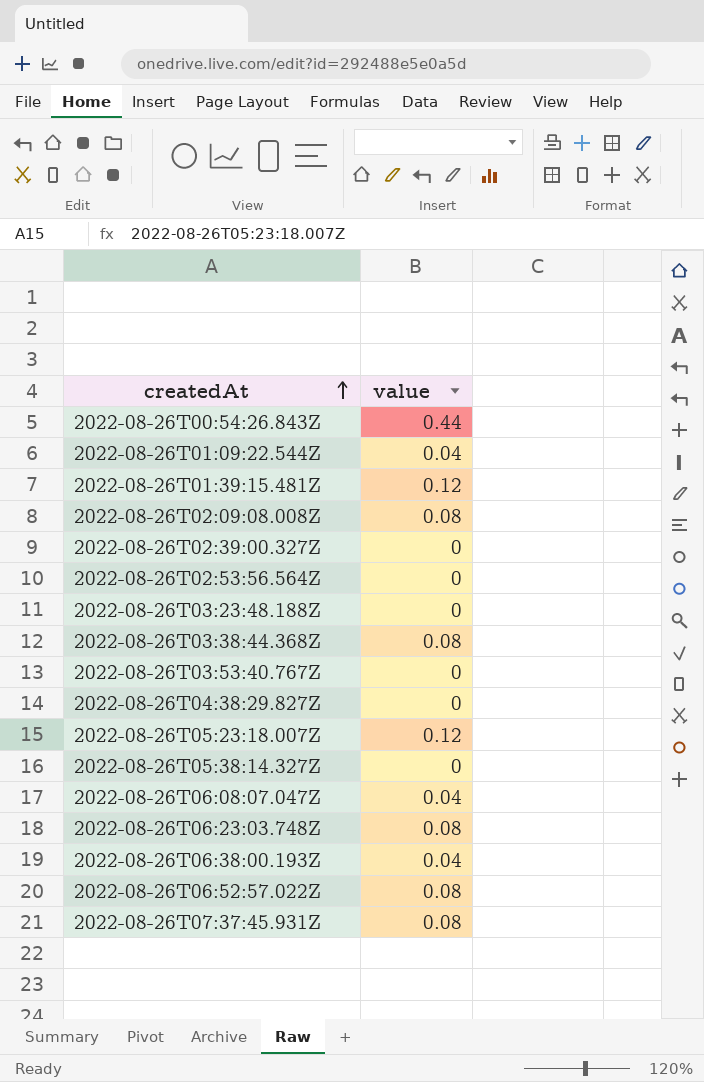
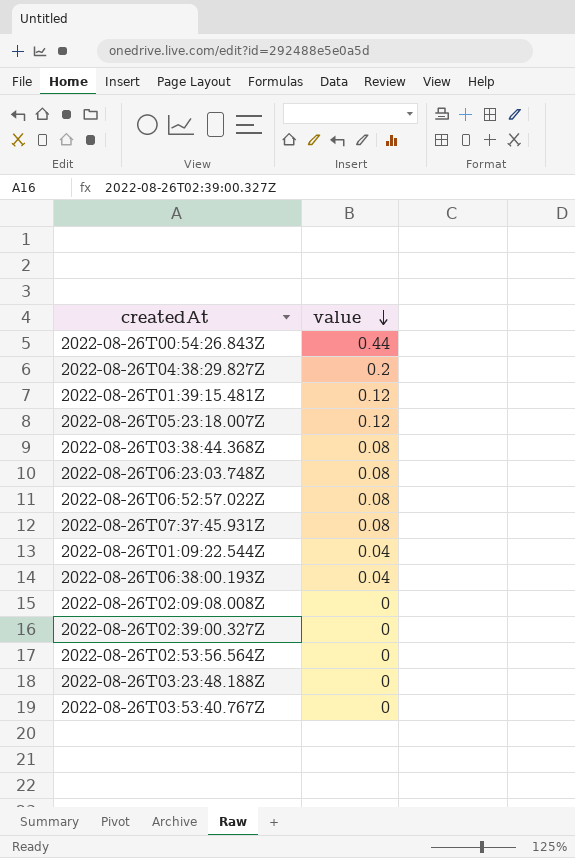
row order: createdAt ascending -> value descending
row 2022-08-26T05:38:14.327Z: 0 -> none
row 2022-08-26T06:08:07.047Z: 0.04 -> none
2022-08-26T04:38:29.827Z | value: 0 -> 0.2
2022-08-26T02:09:08.008Z | value: 0.08 -> 0

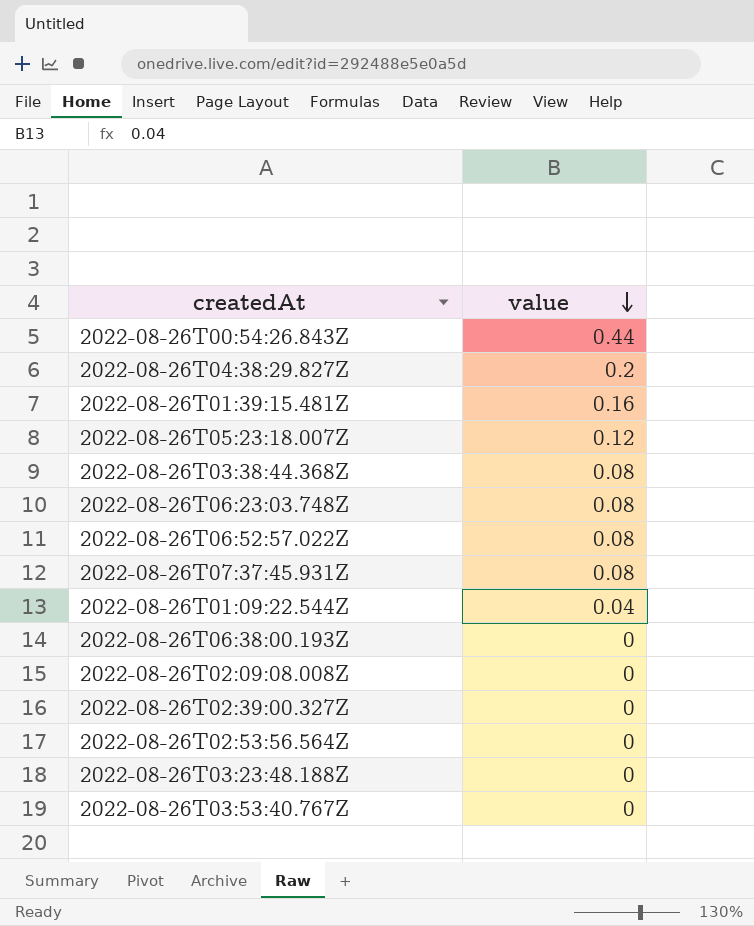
2022-08-26T01:39:15.481Z | value: 0.12 -> 0.16
2022-08-26T06:38:00.193Z | value: 0.04 -> 0

